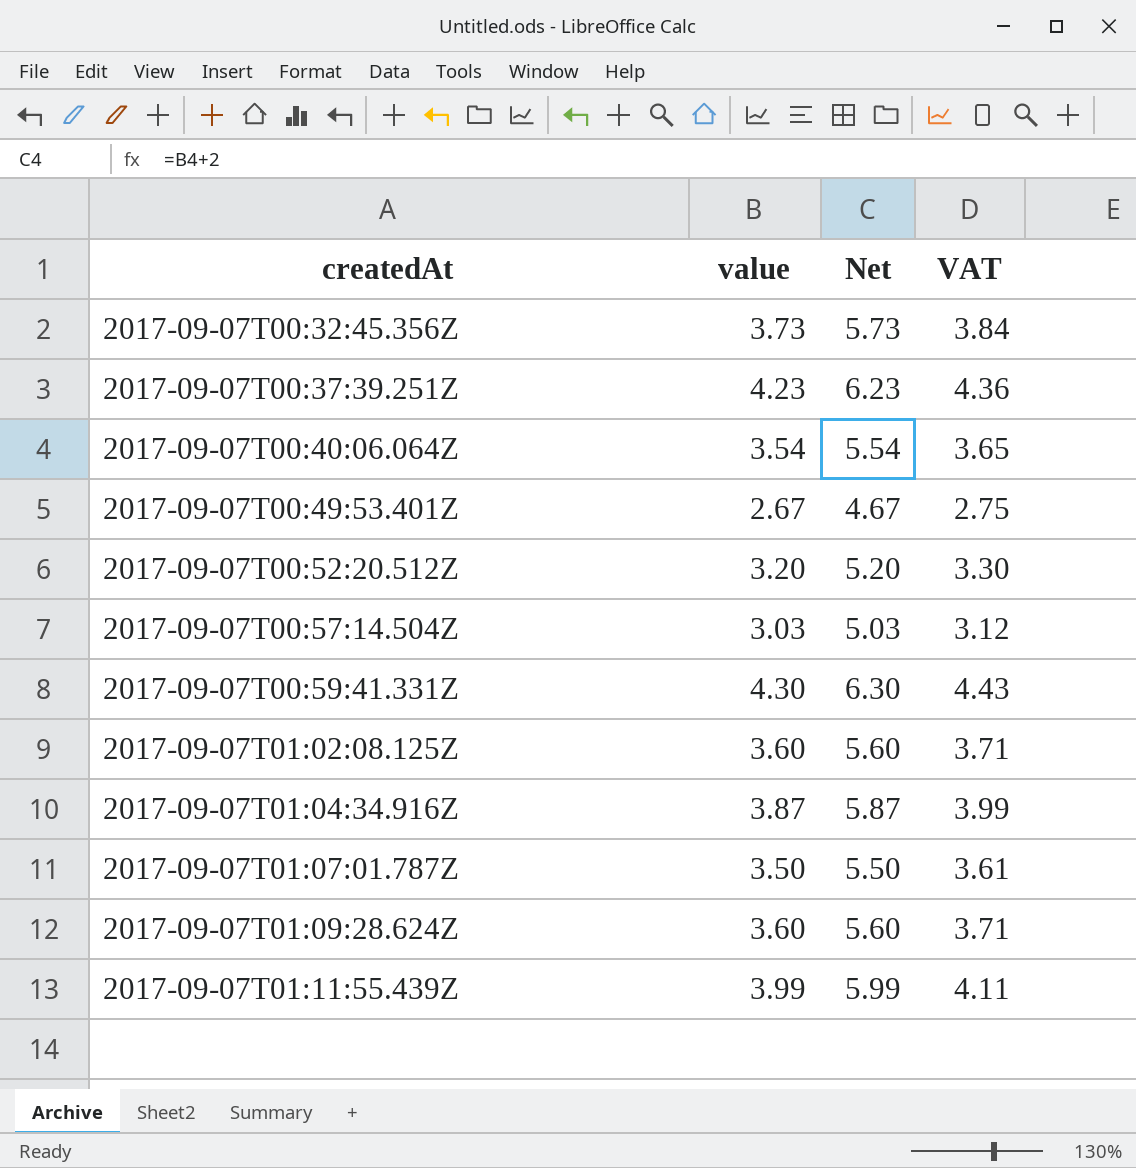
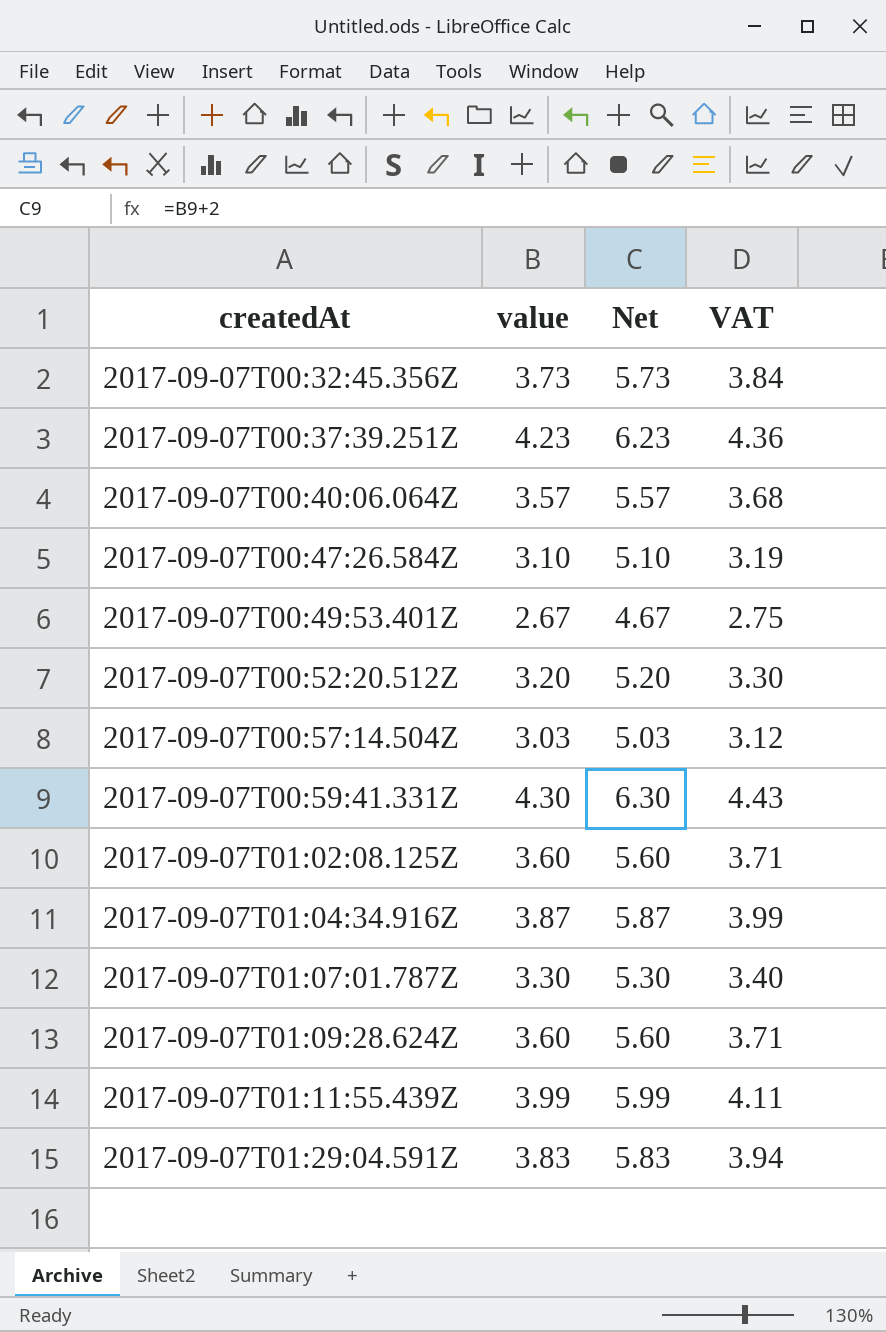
2017-09-07T00:40:06.064Z | value: 3.54 -> 3.57
2017-09-07T00:40:06.064Z | Net: 5.54 -> 5.57
2017-09-07T00:40:06.064Z | VAT: 3.65 -> 3.68
row 2017-09-07T00:47:26.584Z: none -> 3.10 | 5.10 | 3.19
2017-09-07T01:07:01.787Z | value: 3.50 -> 3.30
2017-09-07T01:07:01.787Z | Net: 5.50 -> 5.30
2017-09-07T01:07:01.787Z | VAT: 3.61 -> 3.40
row 2017-09-07T01:29:04.591Z: none -> 3.83 | 5.83 | 3.94

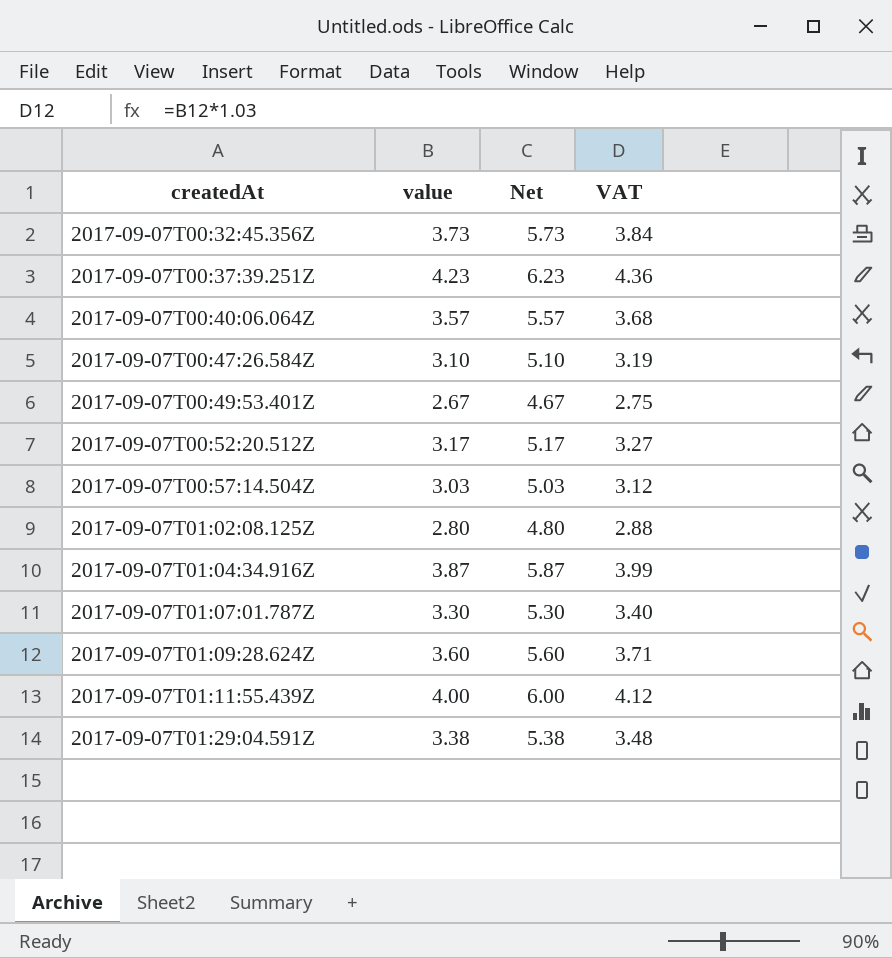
row 2017-09-07T00:59:41.331Z: 4.30 | 6.30 | 4.43 -> none
2017-09-07T00:52:20.512Z | value: 3.20 -> 3.17
2017-09-07T00:52:20.512Z | Net: 5.20 -> 5.17
2017-09-07T00:52:20.512Z | VAT: 3.30 -> 3.27
2017-09-07T01:02:08.125Z | value: 3.60 -> 2.80
2017-09-07T01:02:08.125Z | Net: 5.60 -> 4.80
2017-09-07T01:02:08.125Z | VAT: 3.71 -> 2.88
2017-09-07T01:11:55.439Z | value: 3.99 -> 4.00
2017-09-07T01:11:55.439Z | Net: 5.99 -> 6.00
2017-09-07T01:11:55.439Z | VAT: 4.11 -> 4.12
2017-09-07T01:29:04.591Z | value: 3.83 -> 3.38
2017-09-07T01:29:04.591Z | Net: 5.83 -> 5.38
2017-09-07T01:29:04.591Z | VAT: 3.94 -> 3.48

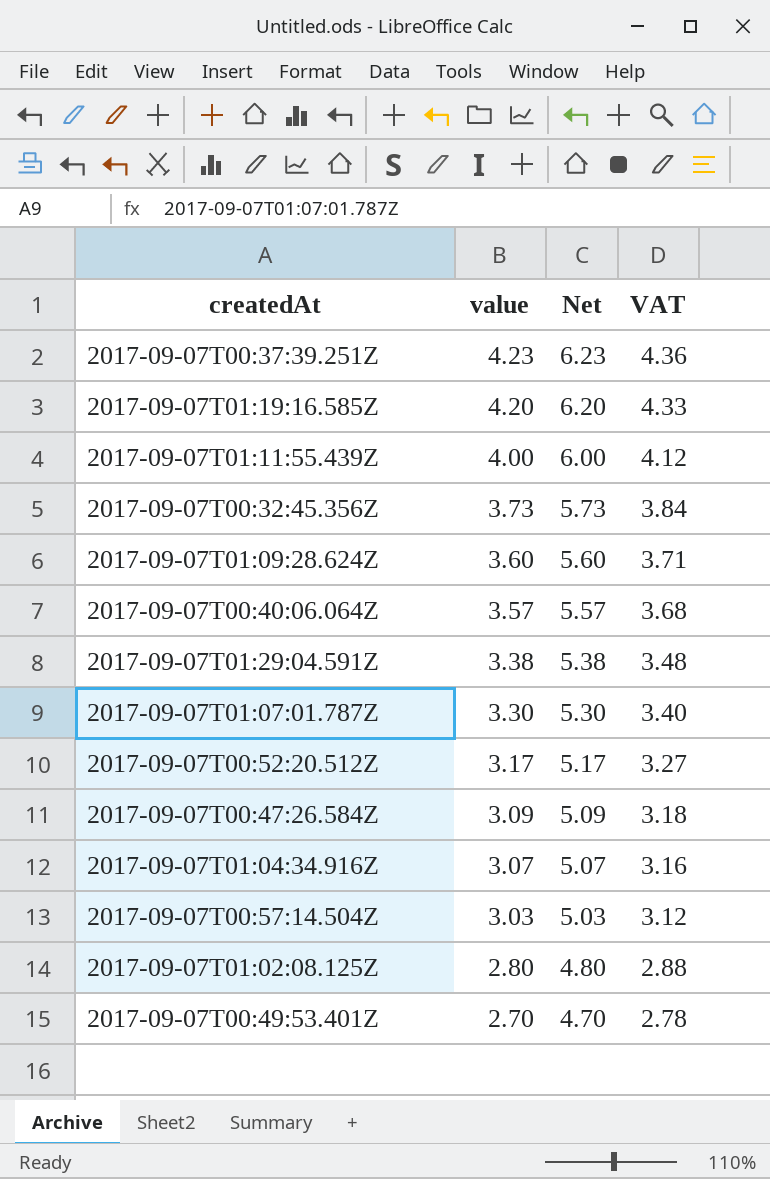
row order: createdAt ascending -> value descending
row 2017-09-07T01:19:16.585Z: none -> 4.20 | 6.20 | 4.33
2017-09-07T00:47:26.584Z | value: 3.10 -> 3.09
2017-09-07T00:47:26.584Z | Net: 5.10 -> 5.09
2017-09-07T00:47:26.584Z | VAT: 3.19 -> 3.18
2017-09-07T01:04:34.916Z | value: 3.87 -> 3.07
2017-09-07T01:04:34.916Z | Net: 5.87 -> 5.07
2017-09-07T01:04:34.916Z | VAT: 3.99 -> 3.16
2017-09-07T00:49:53.401Z | value: 2.67 -> 2.70
2017-09-07T00:49:53.401Z | Net: 4.67 -> 4.70
2017-09-07T00:49:53.401Z | VAT: 2.75 -> 2.78

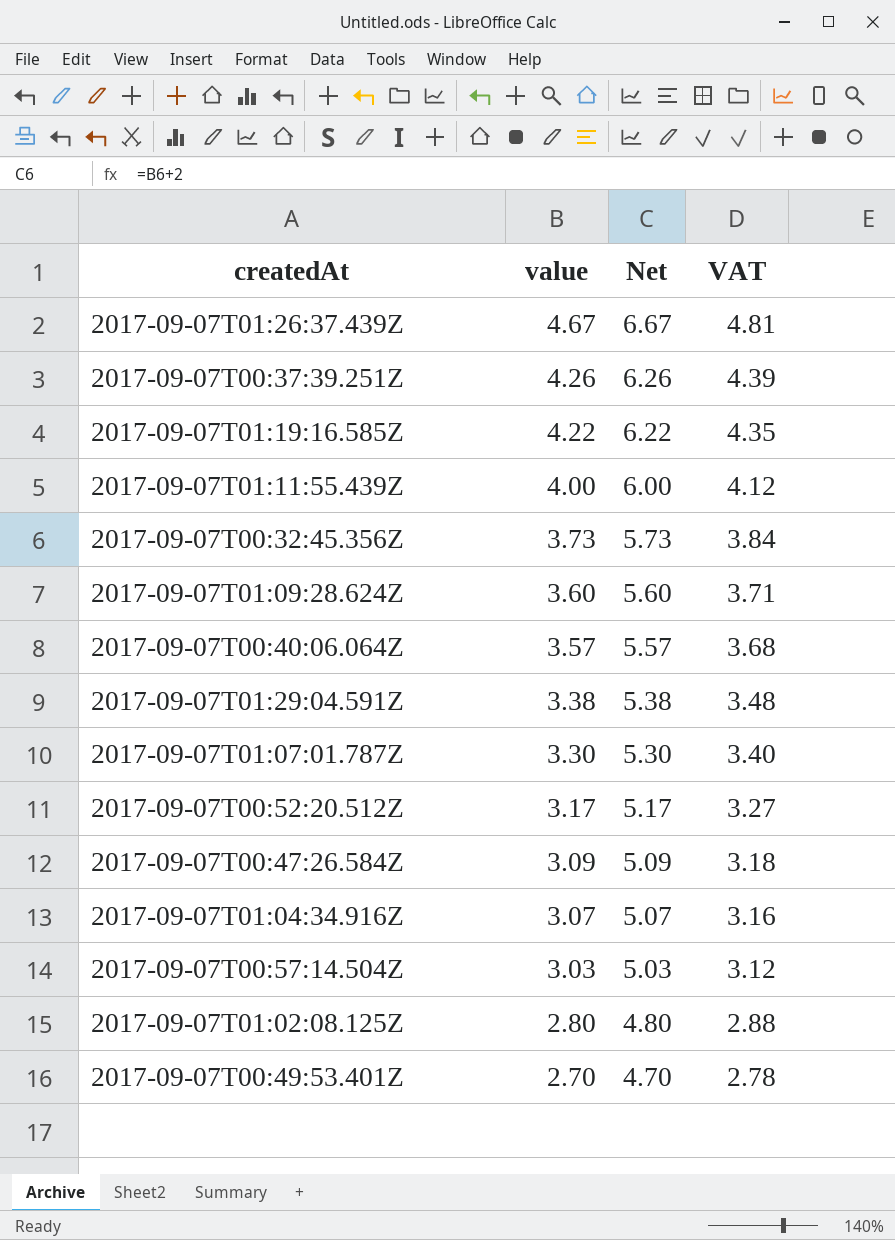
row 2017-09-07T01:26:37.439Z: none -> 4.67 | 6.67 | 4.81
2017-09-07T00:37:39.251Z | value: 4.23 -> 4.26
2017-09-07T00:37:39.251Z | Net: 6.23 -> 6.26
2017-09-07T00:37:39.251Z | VAT: 4.36 -> 4.39
2017-09-07T01:19:16.585Z | value: 4.20 -> 4.22
2017-09-07T01:19:16.585Z | Net: 6.20 -> 6.22
2017-09-07T01:19:16.585Z | VAT: 4.33 -> 4.35

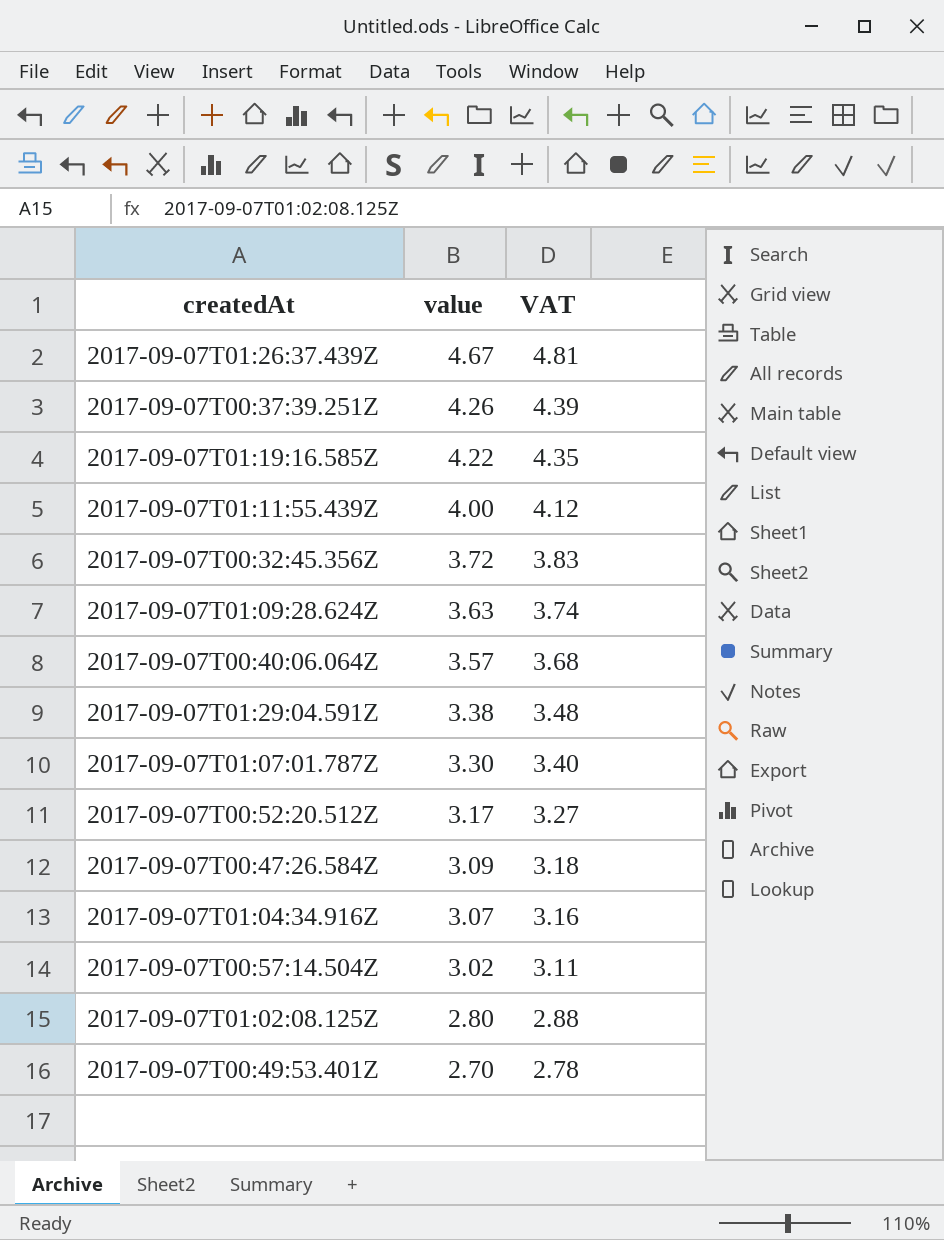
column Net | formula: [value] + 2 -> none
2017-09-07T00:32:45.356Z | value: 3.73 -> 3.72
2017-09-07T00:32:45.356Z | VAT: 3.84 -> 3.83
2017-09-07T01:09:28.624Z | value: 3.60 -> 3.63
2017-09-07T01:09:28.624Z | VAT: 3.71 -> 3.74
2017-09-07T00:57:14.504Z | value: 3.03 -> 3.02
2017-09-07T00:57:14.504Z | VAT: 3.12 -> 3.11

